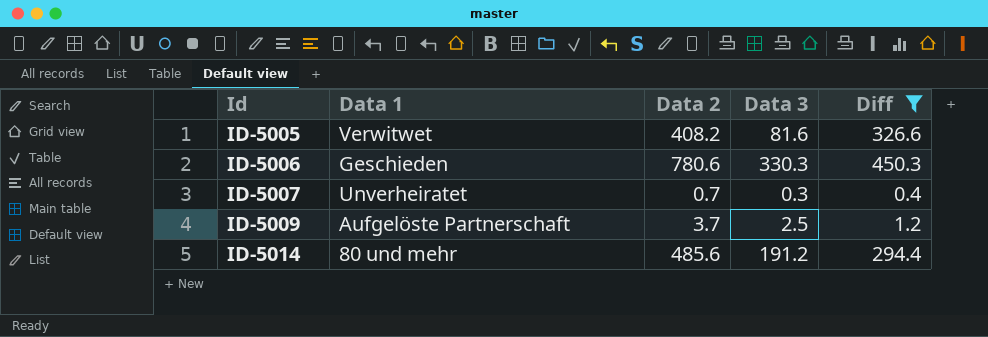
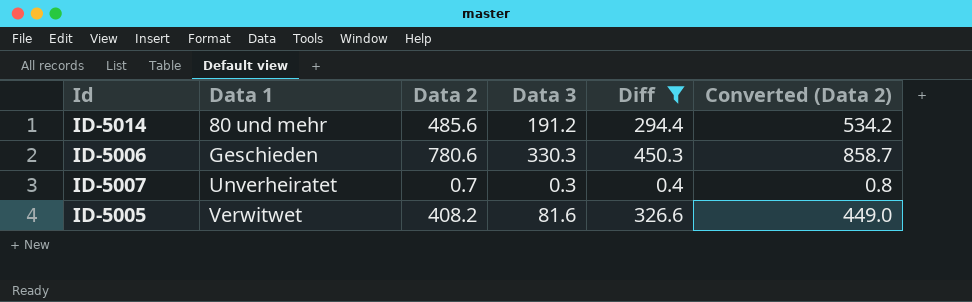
row order: Id ascending -> Data 1 ascending
column Converted (Data 2) | formula: none -> [Data 2] * 1.1
row ID-5009: Aufgelöste Partnerschaft | 3.7 | 2.5 | 1.2 -> none

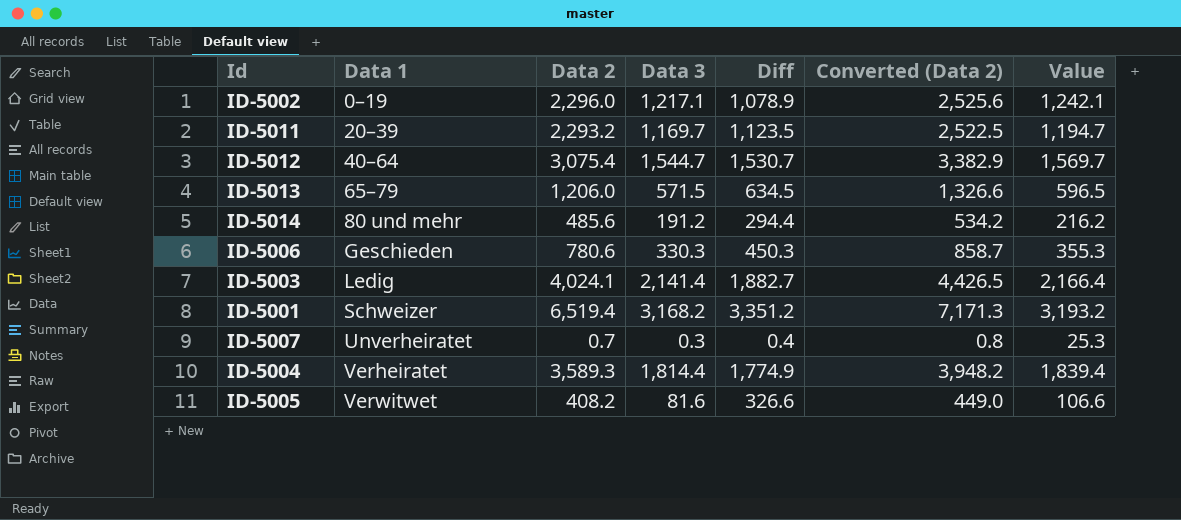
filter: Diff <= 450.3 -> none
column Value | formula: none -> [Data 3] + 25

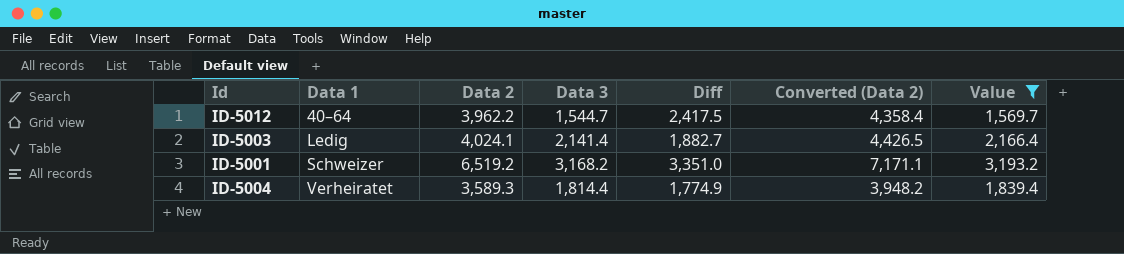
filter: none -> Value >= 1,569.7
ID-5012 | Data 2: 3,075.4 -> 3,962.2
ID-5012 | Diff: 1,530.7 -> 2,417.5
ID-5012 | Converted (Data 2): 3,382.9 -> 4,358.4
ID-5001 | Data 2: 6,519.4 -> 6,519.2
ID-5001 | Diff: 3,351.2 -> 3,351.0
ID-5001 | Converted (Data 2): 7,171.3 -> 7,171.1

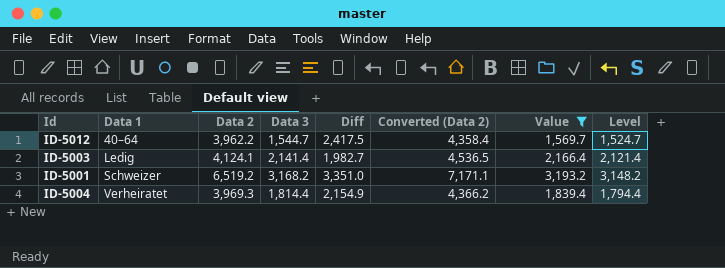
column Level | formula: none -> [Data 3] - 20
ID-5003 | Data 2: 4,024.1 -> 4,124.1
ID-5003 | Diff: 1,882.7 -> 1,982.7
ID-5003 | Converted (Data 2): 4,426.5 -> 4,536.5
ID-5004 | Data 2: 3,589.3 -> 3,969.3
ID-5004 | Diff: 1,774.9 -> 2,154.9
ID-5004 | Converted (Data 2): 3,948.2 -> 4,366.2

